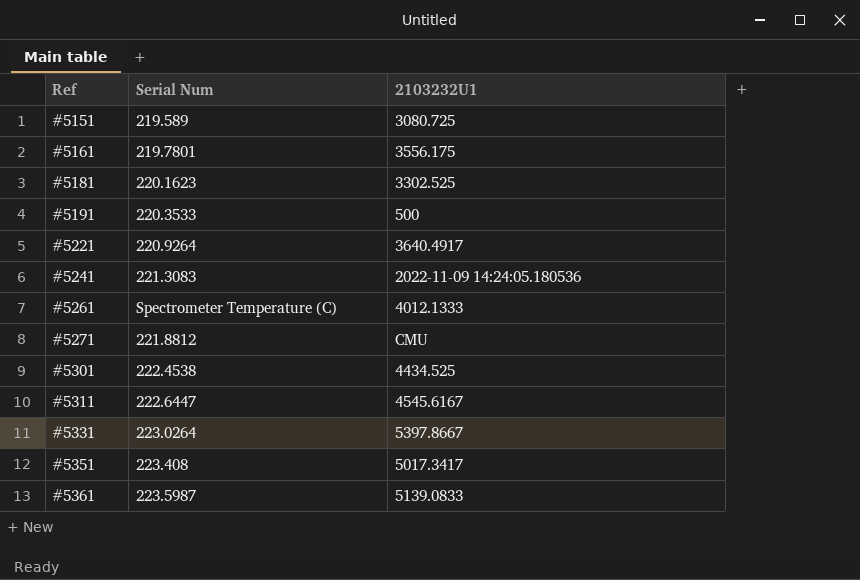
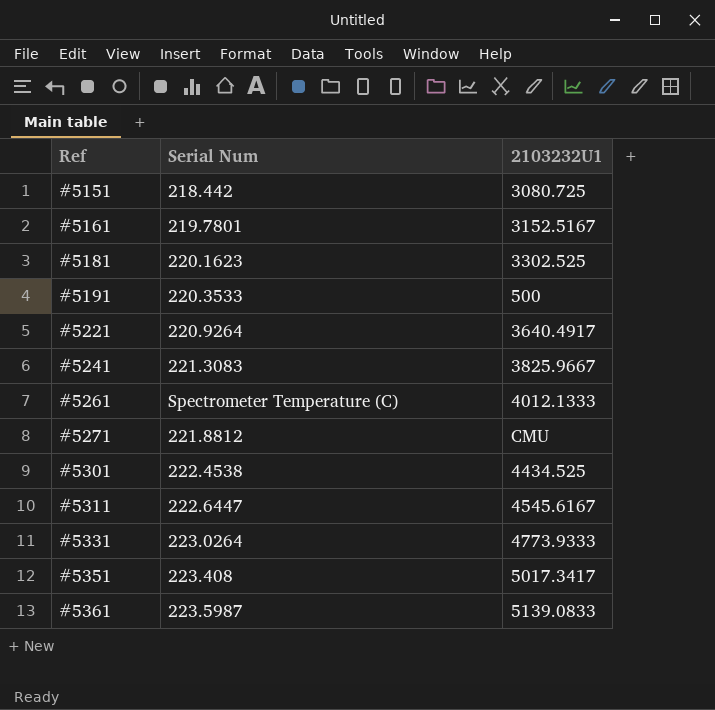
#5151 | Serial Num: 219.589 -> 218.442
#5161 | 2103232U1: 3556.175 -> 3152.5167
#5241 | 2103232U1: 2022-11-09 14:24:05.180536 -> 3825.9667
#5331 | 2103232U1: 5397.8667 -> 4773.9333

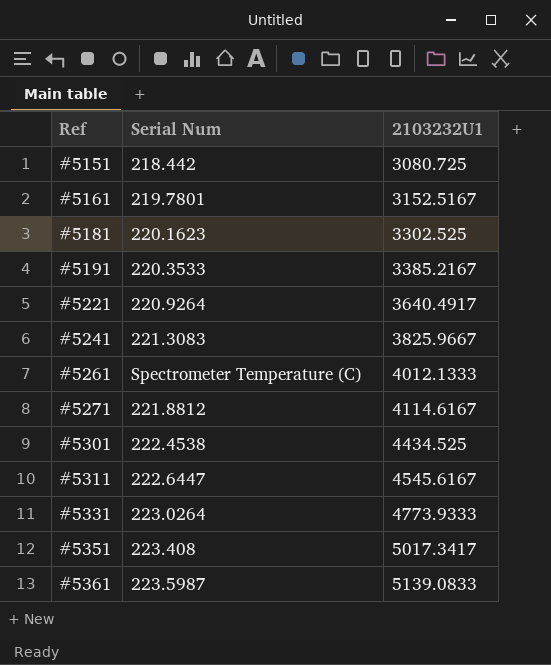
#5191 | 2103232U1: 500 -> 3385.2167
#5271 | 2103232U1: CMU -> 4114.6167

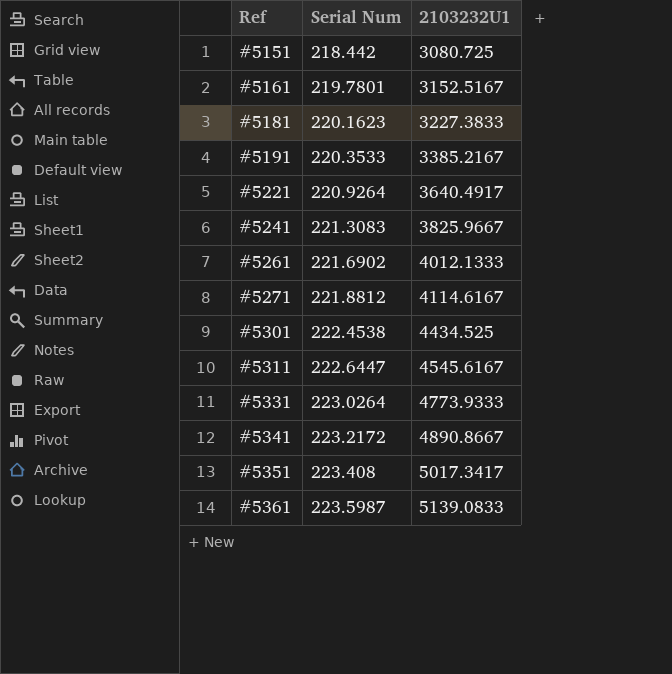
#5181 | 2103232U1: 3302.525 -> 3227.3833
#5261 | Serial Num: Spectrometer Temperature (C) -> 221.6902
row #5341: none -> 223.2172 | 4890.8667

